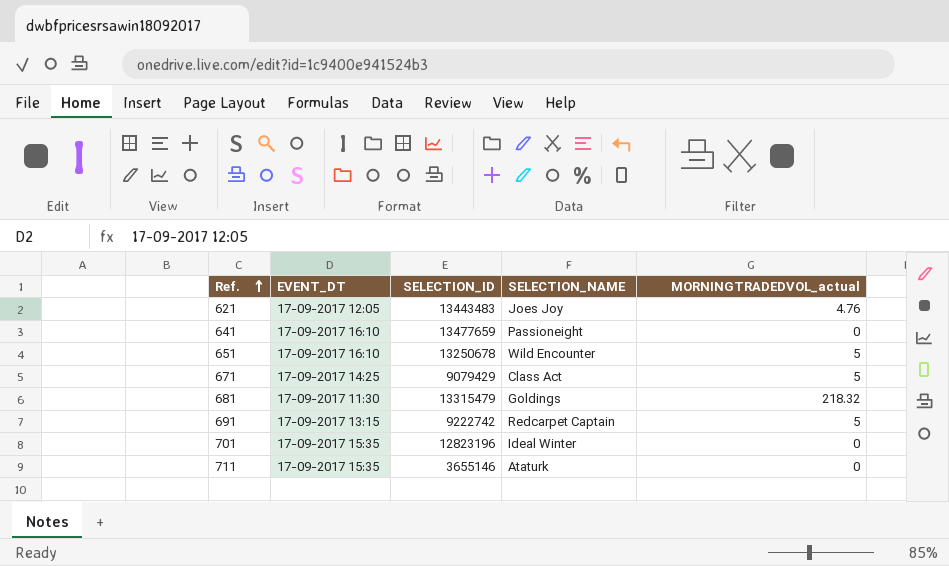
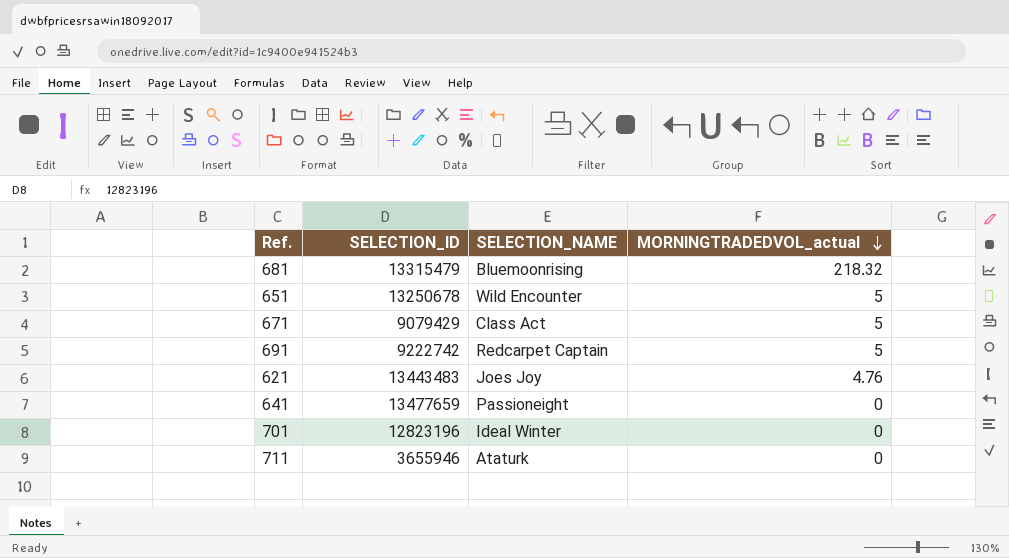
row order: Ref. ascending -> MORNINGTRADEDVOL_actual descending
column EVENT_DT | position: 2 -> none
681 | SELECTION_NAME: Goldings -> Bluemoonrising
711 | SELECTION_ID: 3655146 -> 3655946

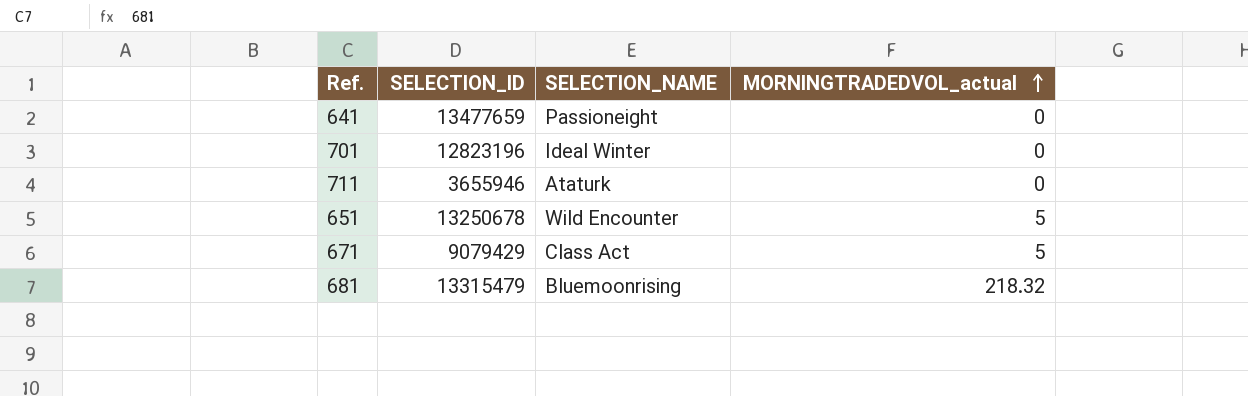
row order: MORNINGTRADEDVOL_actual descending -> MORNINGTRADEDVOL_actual ascending
row 691: 9222742 | Redcarpet Captain | 5 -> none
row 621: 13443483 | Joes Joy | 4.76 -> none

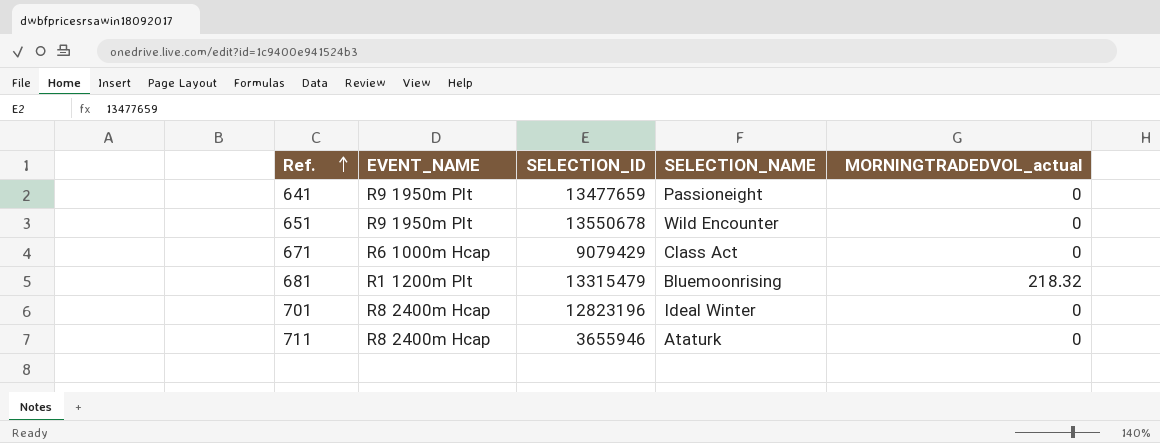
row order: MORNINGTRADEDVOL_actual ascending -> Ref. ascending
column EVENT_NAME | position: none -> 2
651 | SELECTION_ID: 13250678 -> 13550678
651 | MORNINGTRADEDVOL_actual: 5 -> 0
671 | MORNINGTRADEDVOL_actual: 5 -> 0

